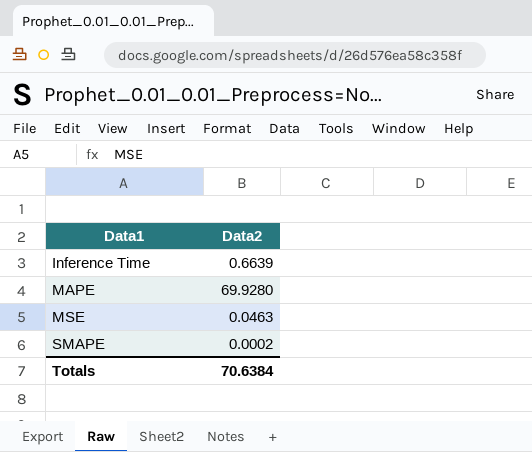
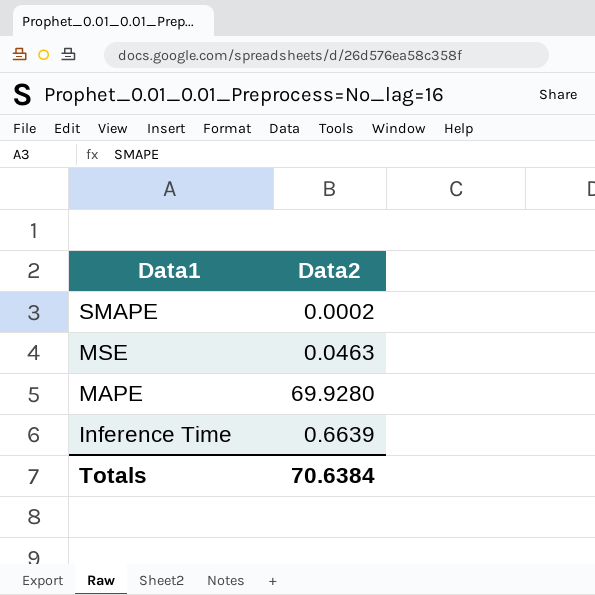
row order: Data1 ascending -> Data1 descending

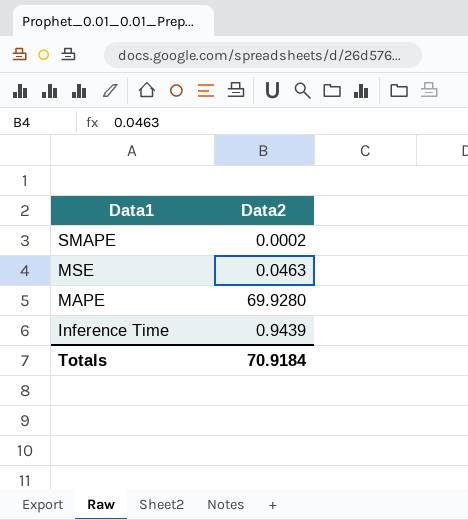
Inference Time | Data2: 0.6639 -> 0.9439
Totals | Data2: 70.6384 -> 70.9184

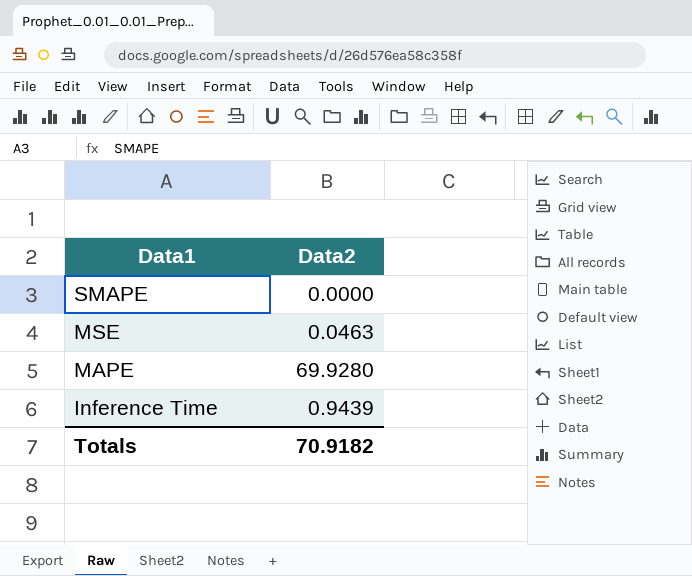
SMAPE | Data2: 0.0002 -> 0.0000
Totals | Data2: 70.9184 -> 70.9182

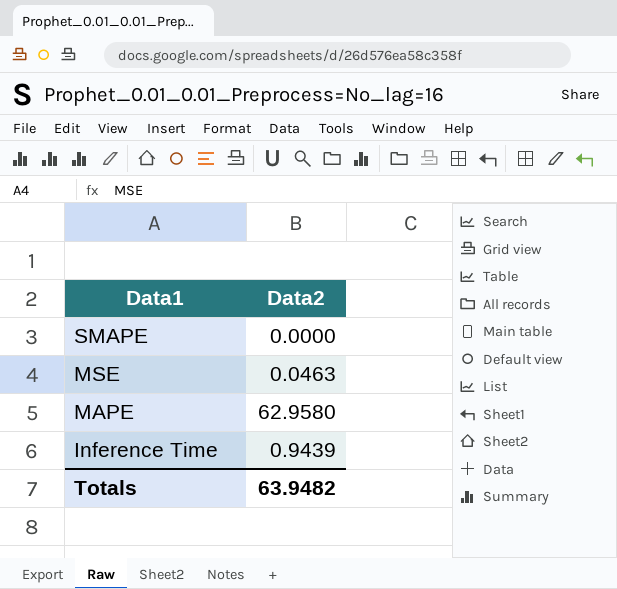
MAPE | Data2: 69.9280 -> 62.9580
Totals | Data2: 70.9182 -> 63.9482

